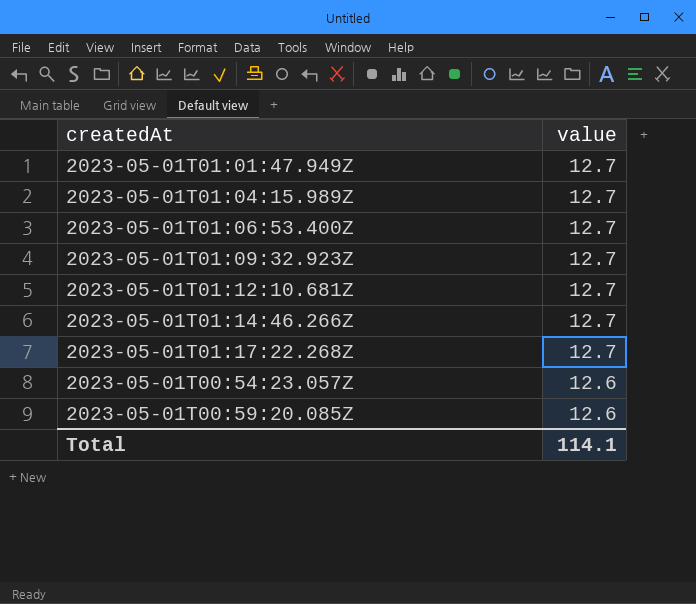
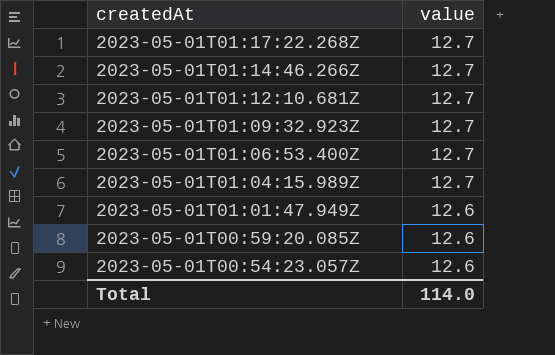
row order: value descending -> createdAt descending
2023-05-01T01:01:47.949Z | value: 12.7 -> 12.6
Total | value: 114.1 -> 114.0

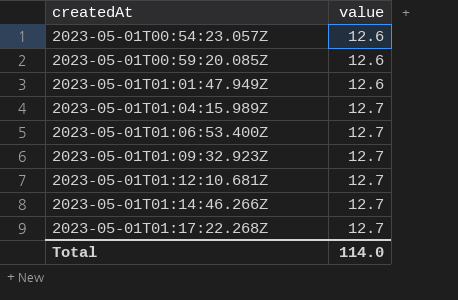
row order: createdAt descending -> createdAt ascending

